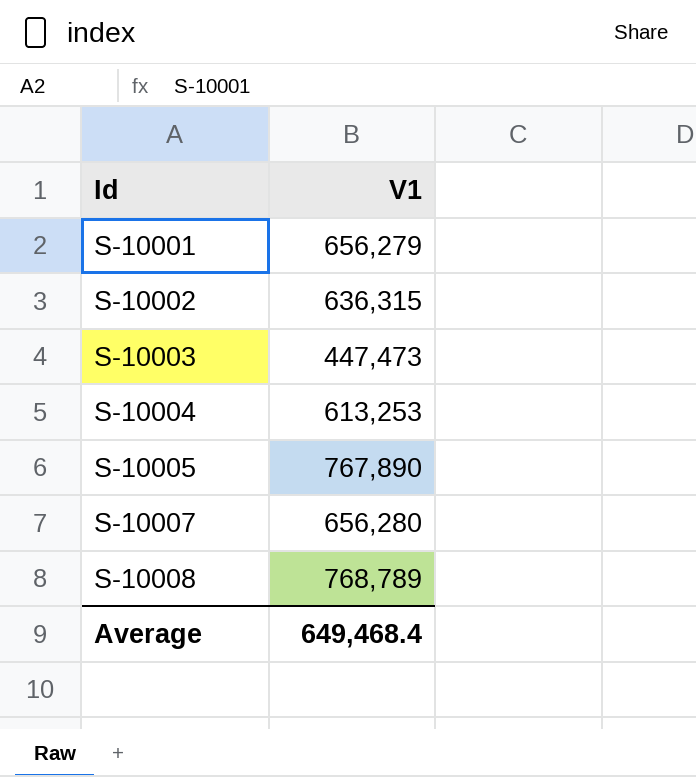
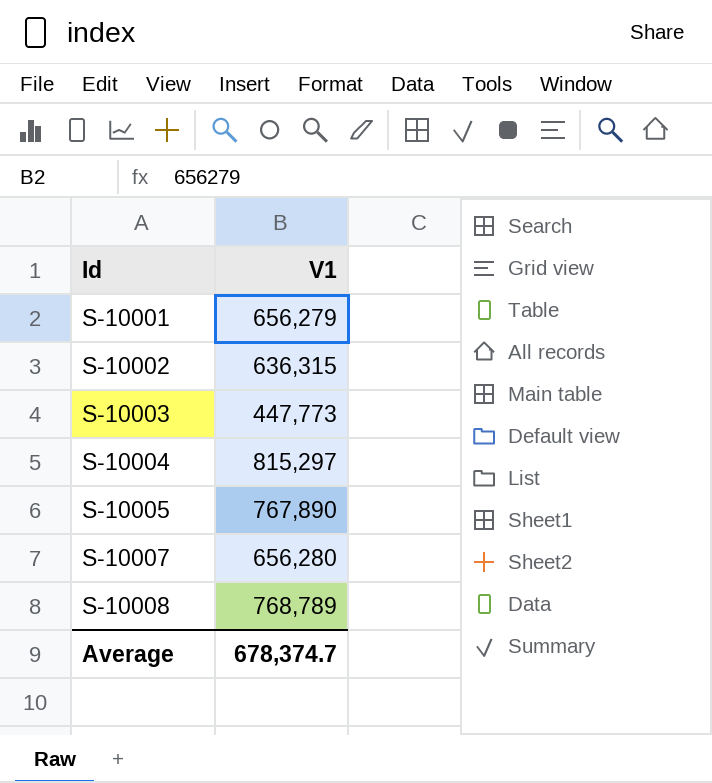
S-10003 | V1: 447,473 -> 447,773
S-10004 | V1: 613,253 -> 815,297
Average | V1: 649,468.4 -> 678,374.7

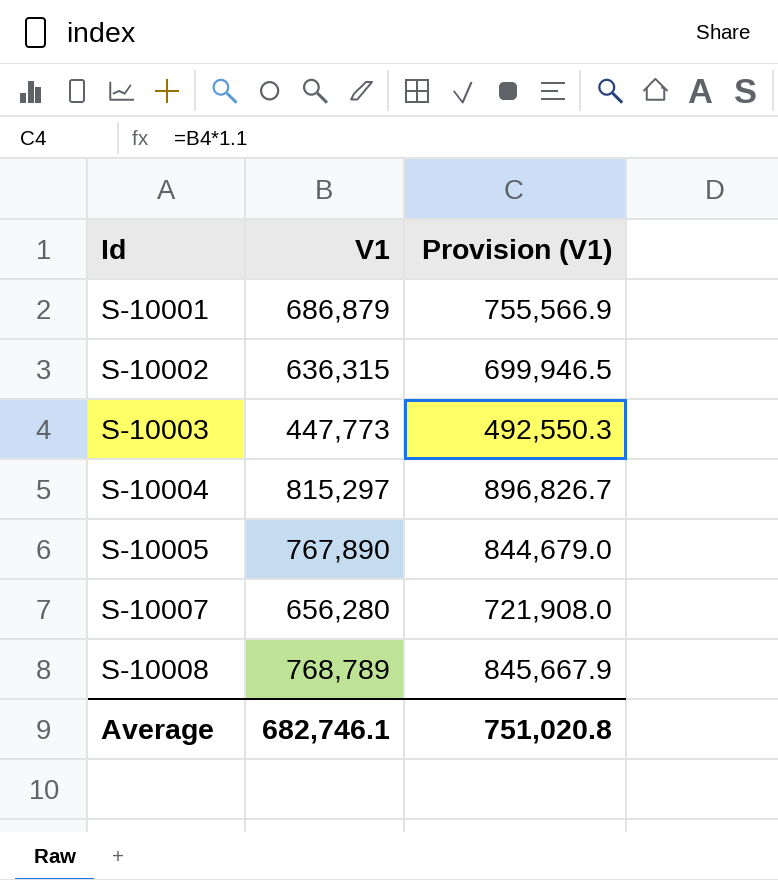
column Provision (V1) | formula: none -> [V1] * 1.1
S-10001 | V1: 656,279 -> 686,879
Average | V1: 678,374.7 -> 682,746.1

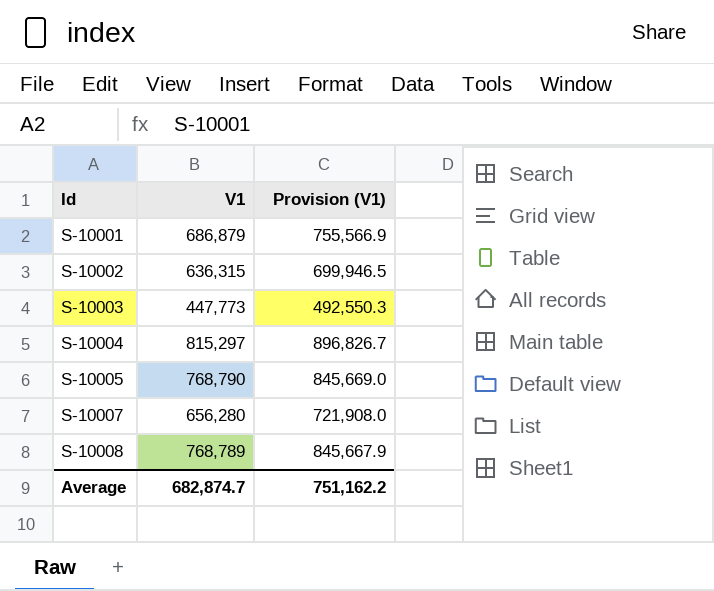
S-10005 | V1: 767,890 -> 768,790
S-10005 | Provision (V1): 844,679.0 -> 845,669.0
Average | V1: 682,746.1 -> 682,874.7
Average | Provision (V1): 751,020.8 -> 751,162.2

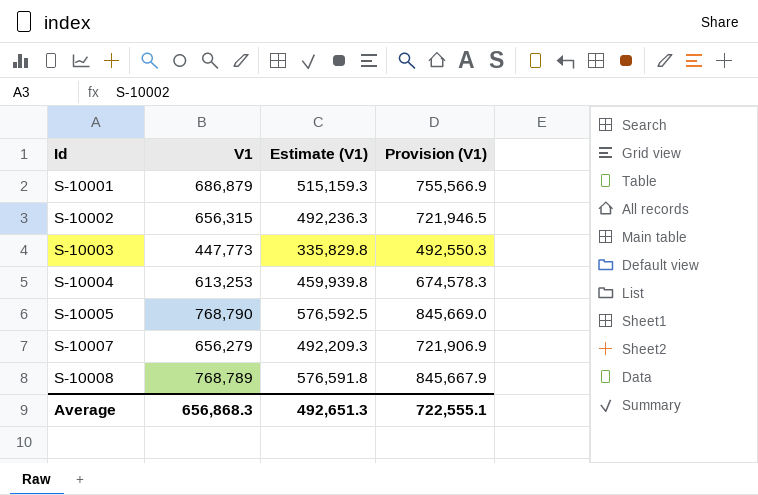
column Estimate (V1) | formula: none -> [V1] * 0.75
S-10002 | V1: 636,315 -> 656,315
S-10002 | Provision (V1): 699,946.5 -> 721,946.5
S-10004 | V1: 815,297 -> 613,253
S-10004 | Provision (V1): 896,826.7 -> 674,578.3
S-10007 | V1: 656,280 -> 656,279
S-10007 | Provision (V1): 721,908.0 -> 721,906.9
Average | V1: 682,874.7 -> 656,868.3
Average | Provision (V1): 751,162.2 -> 722,555.1

